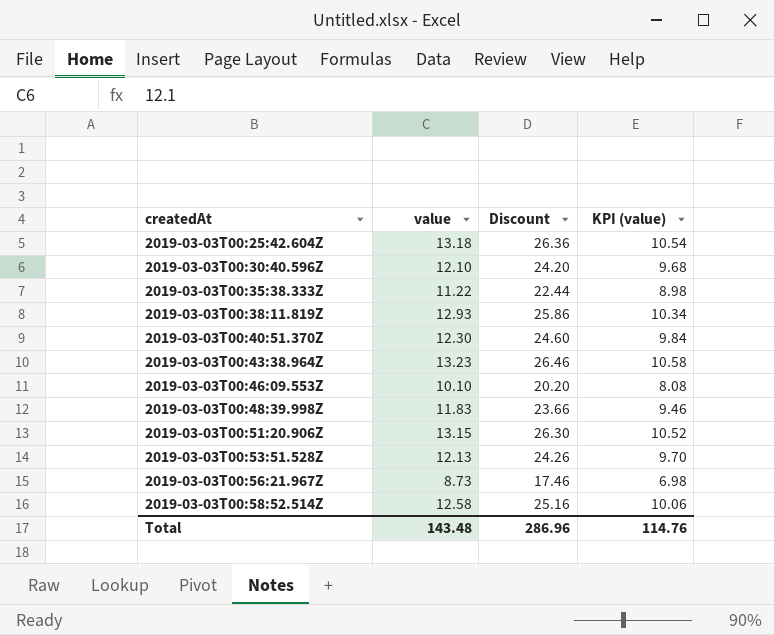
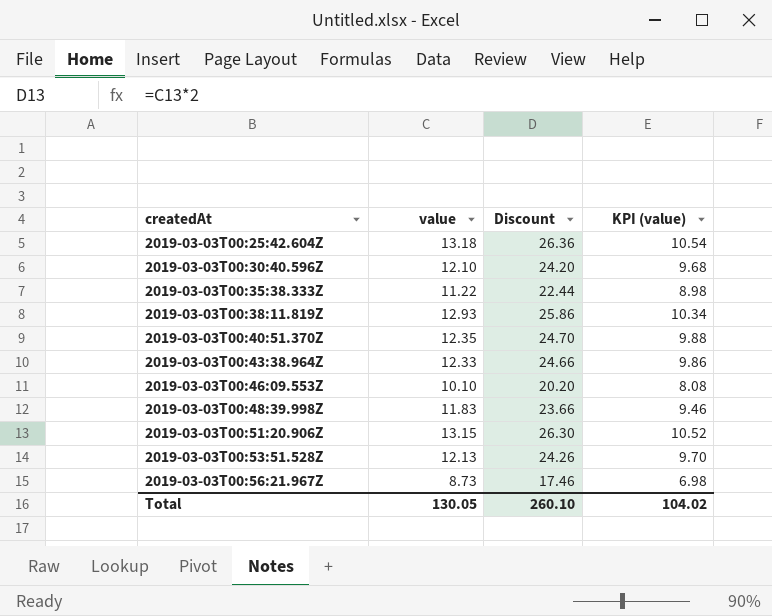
row 2019-03-03T00:58:52.514Z: 12.58 | 25.16 | 10.06 -> none
2019-03-03T00:40:51.370Z | value: 12.30 -> 12.35
2019-03-03T00:40:51.370Z | Discount: 24.60 -> 24.70
2019-03-03T00:40:51.370Z | KPI (value): 9.84 -> 9.88
2019-03-03T00:43:38.964Z | value: 13.23 -> 12.33
2019-03-03T00:43:38.964Z | Discount: 26.46 -> 24.66
2019-03-03T00:43:38.964Z | KPI (value): 10.58 -> 9.86
Total | value: 143.48 -> 130.05
Total | Discount: 286.96 -> 260.10
Total | KPI (value): 114.76 -> 104.02

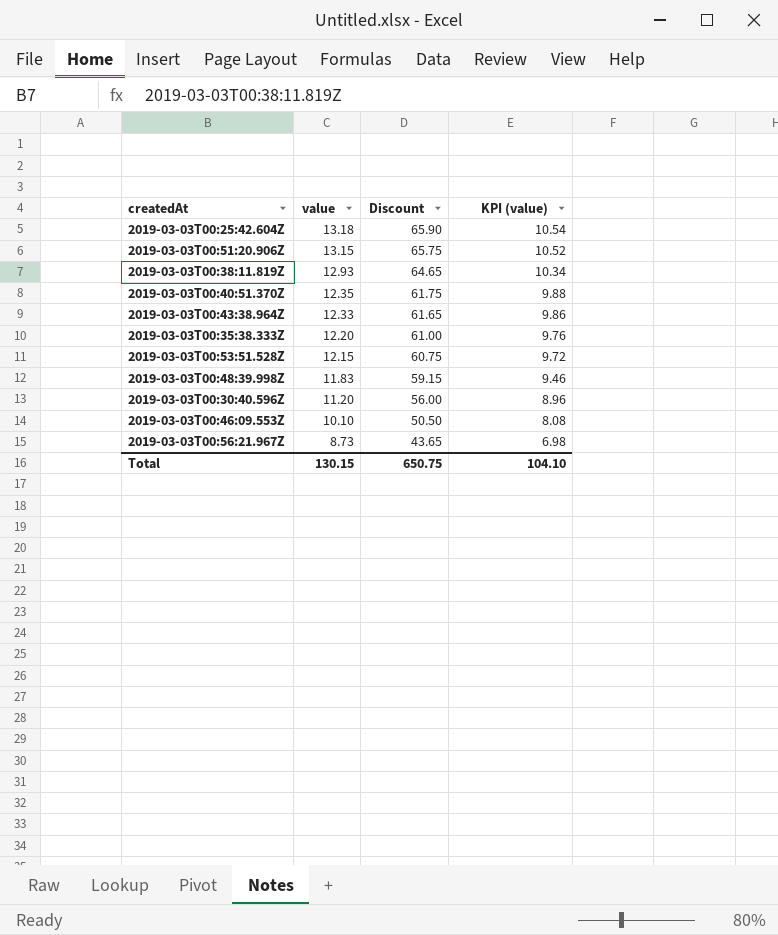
row order: createdAt ascending -> value descending
column Discount | formula: [value] * 2 -> [value] * 5
2019-03-03T00:35:38.333Z | value: 11.22 -> 12.20
2019-03-03T00:35:38.333Z | KPI (value): 8.98 -> 9.76
2019-03-03T00:53:51.528Z | value: 12.13 -> 12.15
2019-03-03T00:53:51.528Z | KPI (value): 9.70 -> 9.72
2019-03-03T00:30:40.596Z | value: 12.10 -> 11.20
2019-03-03T00:30:40.596Z | KPI (value): 9.68 -> 8.96
Total | value: 130.05 -> 130.15
Total | Discount: 260.10 -> 650.75
Total | KPI (value): 104.02 -> 104.10

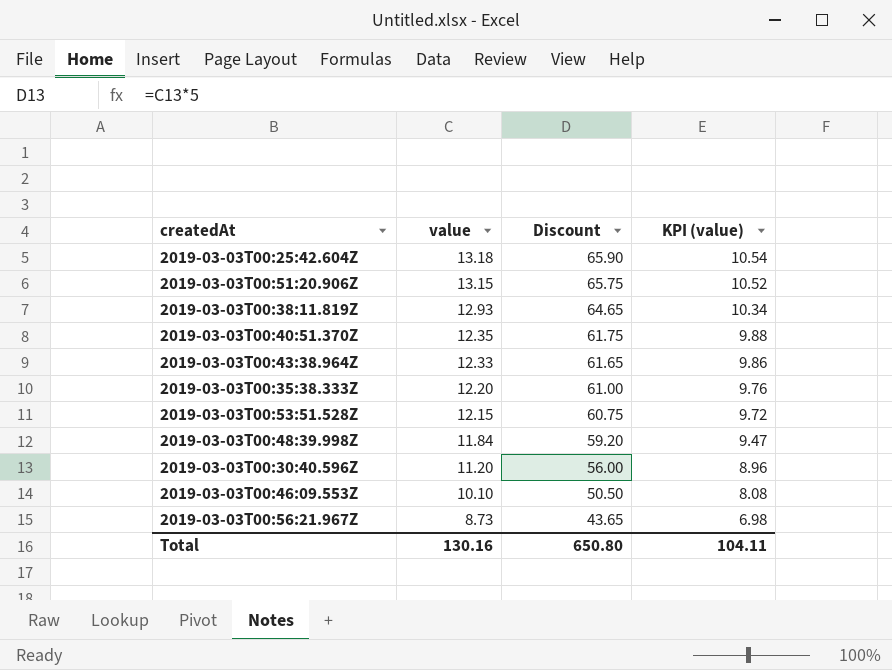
2019-03-03T00:48:39.998Z | value: 11.83 -> 11.84
2019-03-03T00:48:39.998Z | Discount: 59.15 -> 59.20
2019-03-03T00:48:39.998Z | KPI (value): 9.46 -> 9.47
Total | value: 130.15 -> 130.16
Total | Discount: 650.75 -> 650.80
Total | KPI (value): 104.10 -> 104.11

